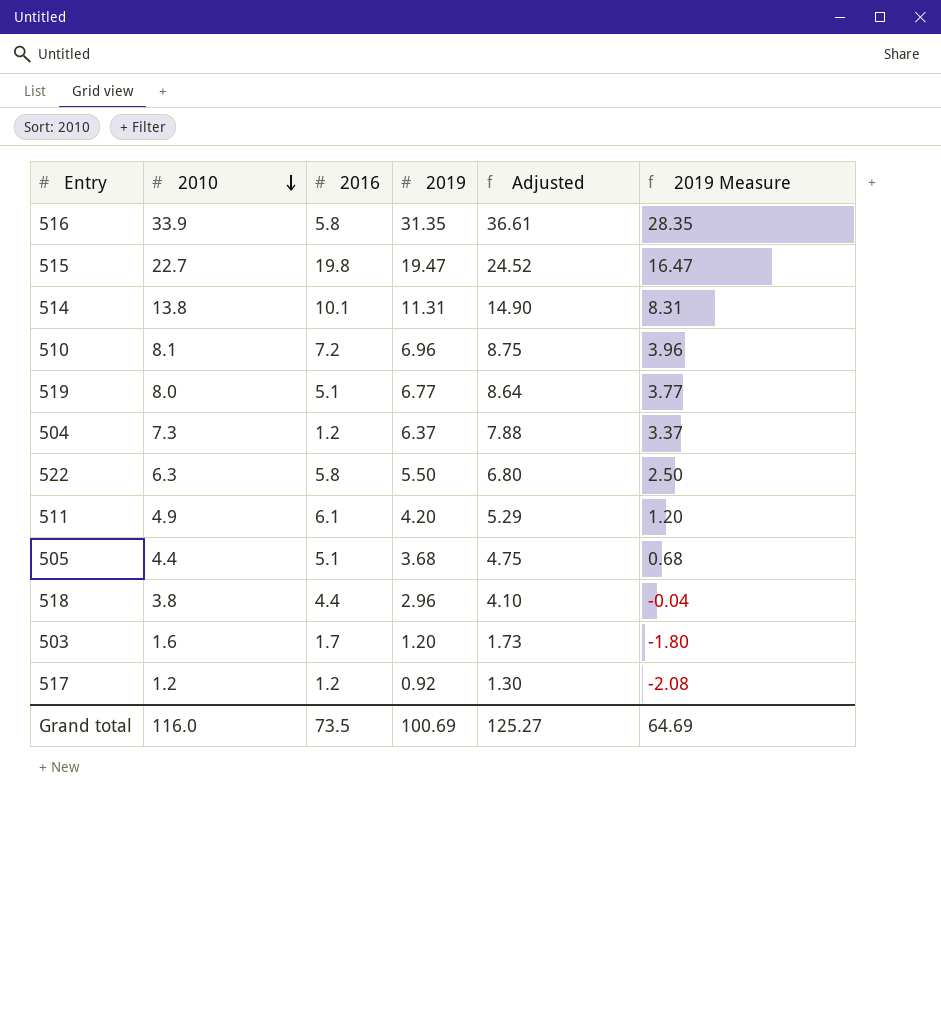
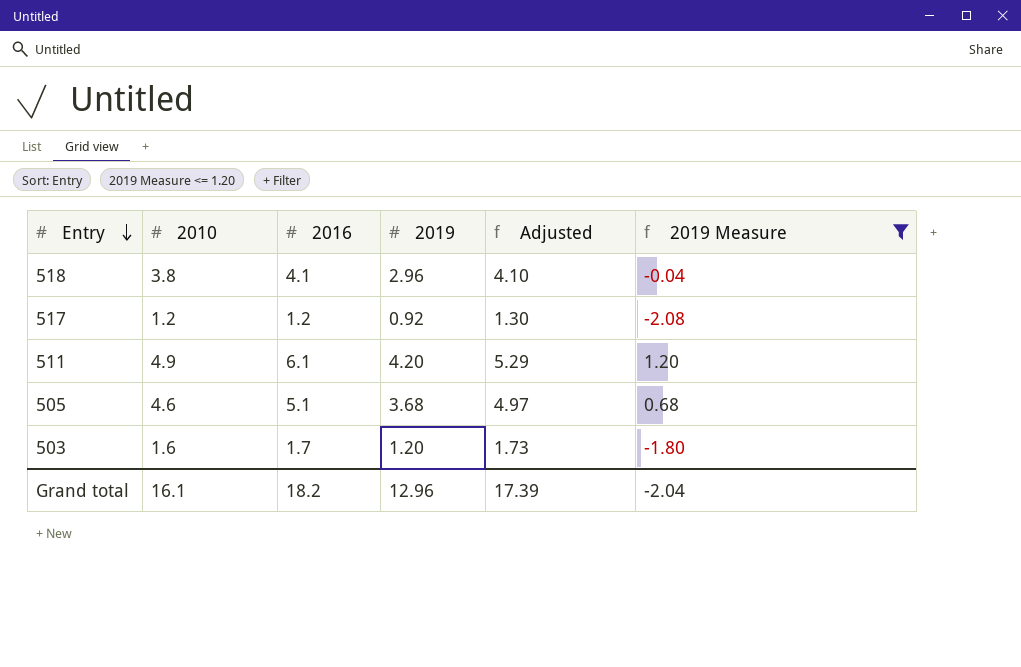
filter: none -> 2019 Measure <= 1.20
row order: 2010 descending -> Entry descending
518 | 2016: 4.4 -> 4.1
505 | 2010: 4.4 -> 4.6
505 | Adjusted: 4.75 -> 4.97
Grand total | 2010: 116.0 -> 16.1
Grand total | 2016: 73.5 -> 18.2
Grand total | 2019: 100.69 -> 12.96
Grand total | Adjusted: 125.27 -> 17.39
Grand total | 2019 Measure: 64.69 -> -2.04

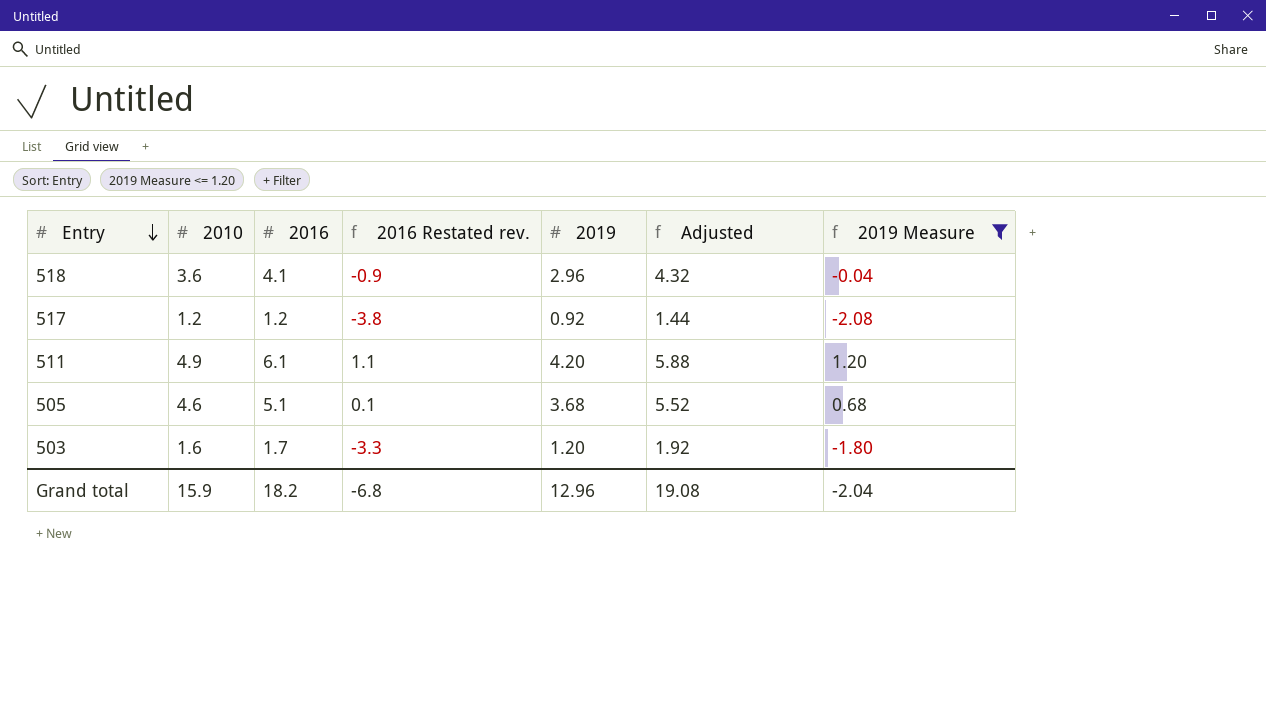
column 2016 Restated rev. | formula: none -> [2016] - 5
column Adjusted | formula: [2010] * 1.08 -> [2010] * 1.2
518 | 2010: 3.8 -> 3.6
Grand total | 2010: 16.1 -> 15.9
Grand total | Adjusted: 17.39 -> 19.08

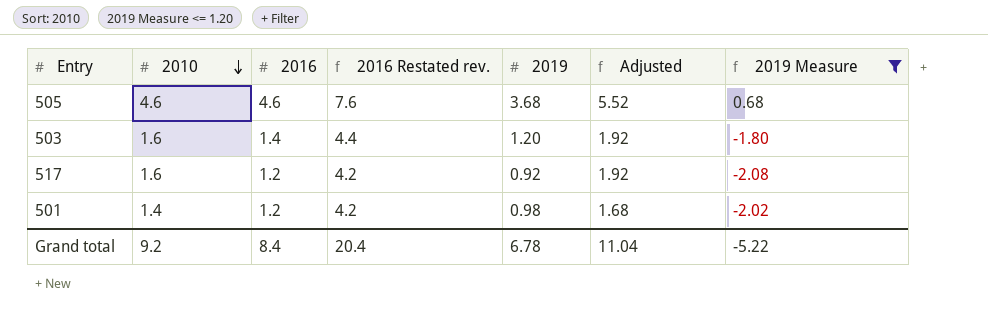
row order: Entry descending -> 2010 descending
column 2016 Restated rev. | formula: [2016] - 5 -> [2016] + 3
row 518: 3.6 | 4.1 | -0.9 | 2.96 | 4.32 | -0.04 -> none
row 511: 4.9 | 6.1 | 1.1 | 4.20 | 5.88 | 1.20 -> none
505 | 2016: 5.1 -> 4.6
503 | 2016: 1.7 -> 1.4
517 | 2010: 1.2 -> 1.6
517 | Adjusted: 1.44 -> 1.92
row 501: none -> 1.4 | 1.2 | 4.2 | 0.98 | 1.68 | -2.02
Grand total | 2010: 15.9 -> 9.2
Grand total | 2016: 18.2 -> 8.4
Grand total | 2016 Restated rev.: -6.8 -> 20.4
Grand total | 2019: 12.96 -> 6.78
Grand total | Adjusted: 19.08 -> 11.04
Grand total | 2019 Measure: -2.04 -> -5.22

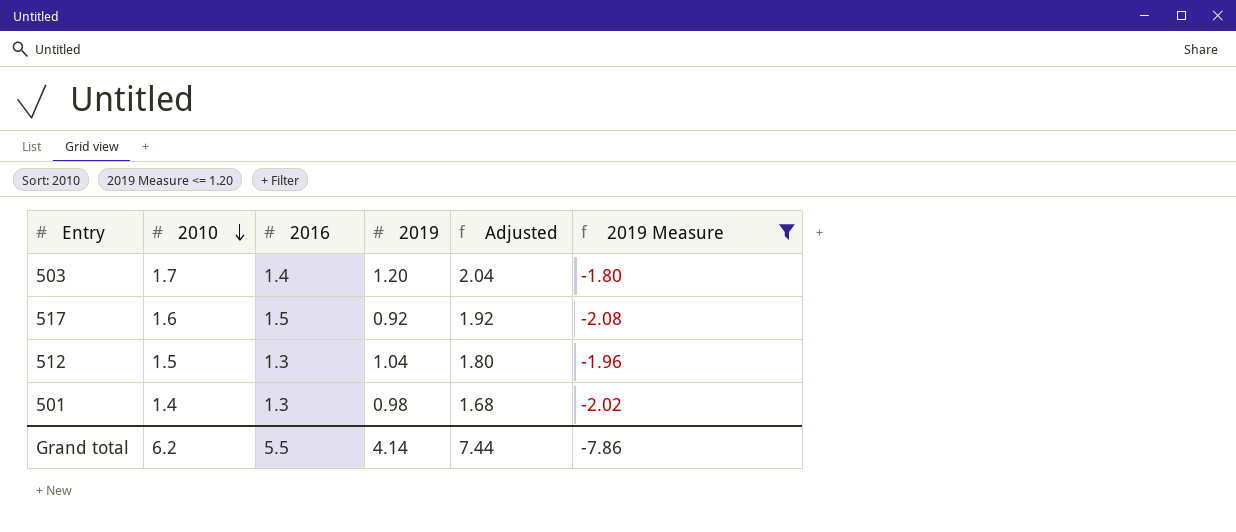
column 2016 Restated rev. | formula: [2016] + 3 -> none
row 505: 4.6 | 4.6 | 7.6 | 3.68 | 5.52 | 0.68 -> none
503 | 2010: 1.6 -> 1.7
503 | Adjusted: 1.92 -> 2.04
517 | 2016: 1.2 -> 1.5
row 512: none -> 1.5 | 1.3 | 1.04 | 1.80 | -1.96
501 | 2016: 1.2 -> 1.3
Grand total | 2010: 9.2 -> 6.2
Grand total | 2016: 8.4 -> 5.5
Grand total | 2019: 6.78 -> 4.14
Grand total | Adjusted: 11.04 -> 7.44
Grand total | 2019 Measure: -5.22 -> -7.86

